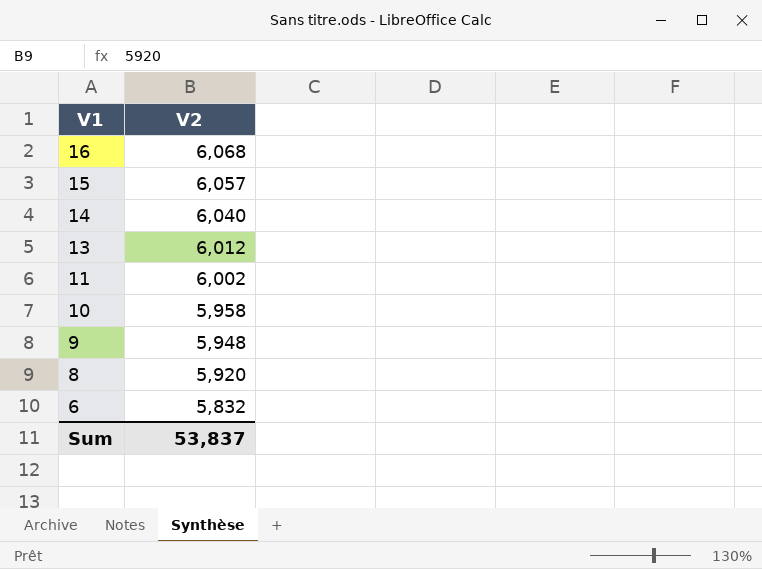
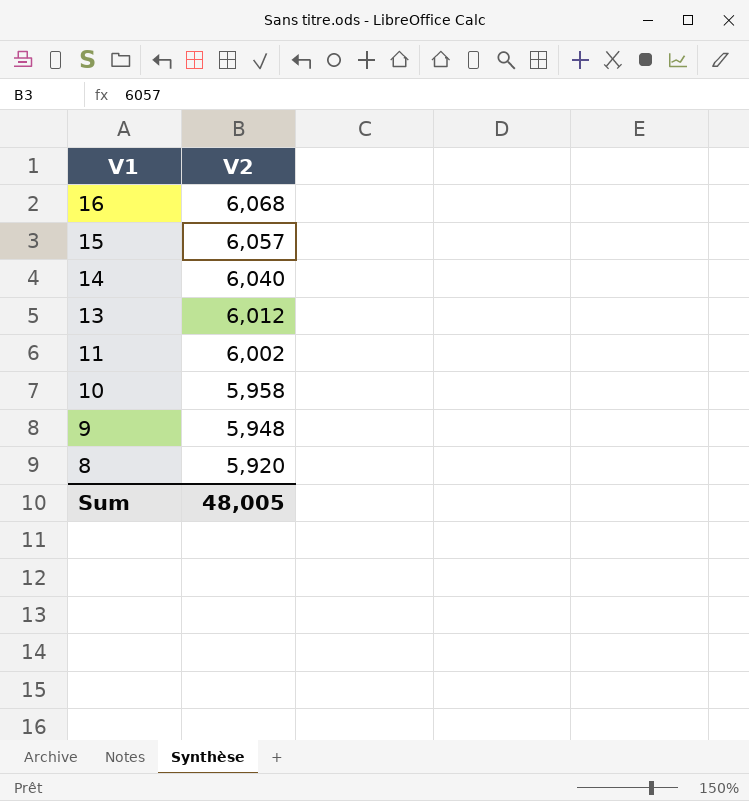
row 6: 5,832 -> none
Sum | V2: 53,837 -> 48,005

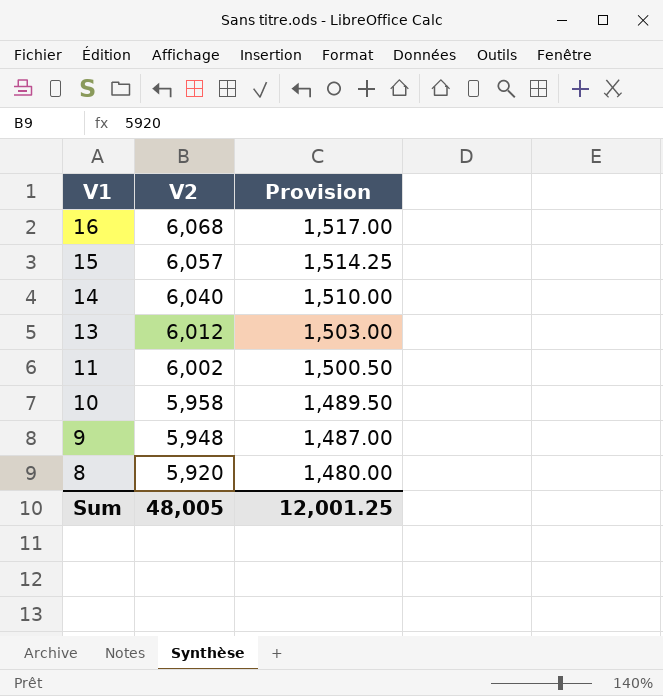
column Provision | formula: none -> [V2] * 0.25

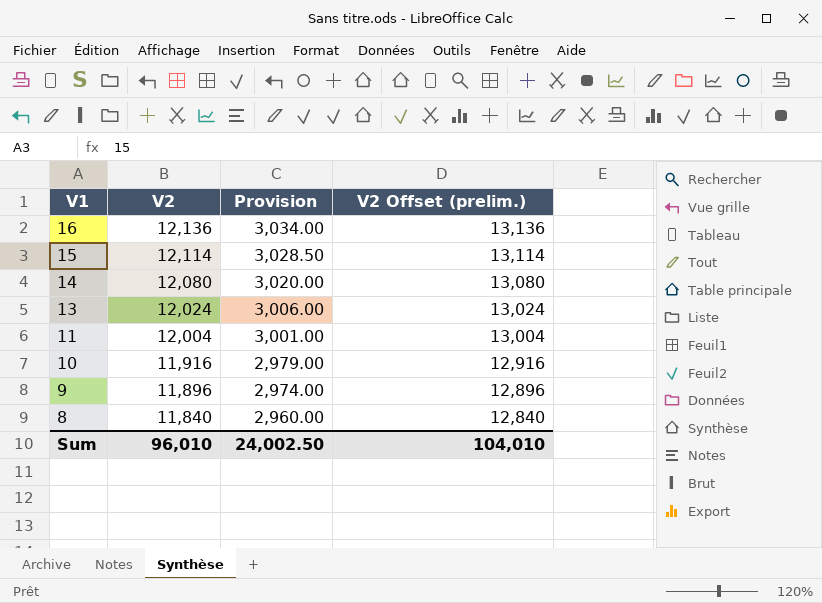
column V2 Offset (prelim.) | formula: none -> [V2] + 1000
16 | V2: 6,068 -> 12,136
16 | Provision: 1,517.00 -> 3,034.00
15 | V2: 6,057 -> 12,114
15 | Provision: 1,514.25 -> 3,028.50
14 | V2: 6,040 -> 12,080
14 | Provision: 1,510.00 -> 3,020.00
13 | V2: 6,012 -> 12,024
13 | Provision: 1,503.00 -> 3,006.00
11 | V2: 6,002 -> 12,004
11 | Provision: 1,500.50 -> 3,001.00
10 | V2: 5,958 -> 11,916
10 | Provision: 1,489.50 -> 2,979.00
9 | V2: 5,948 -> 11,896
9 | Provision: 1,487.00 -> 2,974.00
8 | V2: 5,920 -> 11,840
8 | Provision: 1,480.00 -> 2,960.00
Sum | V2: 48,005 -> 96,010
Sum | Provision: 12,001.25 -> 24,002.50

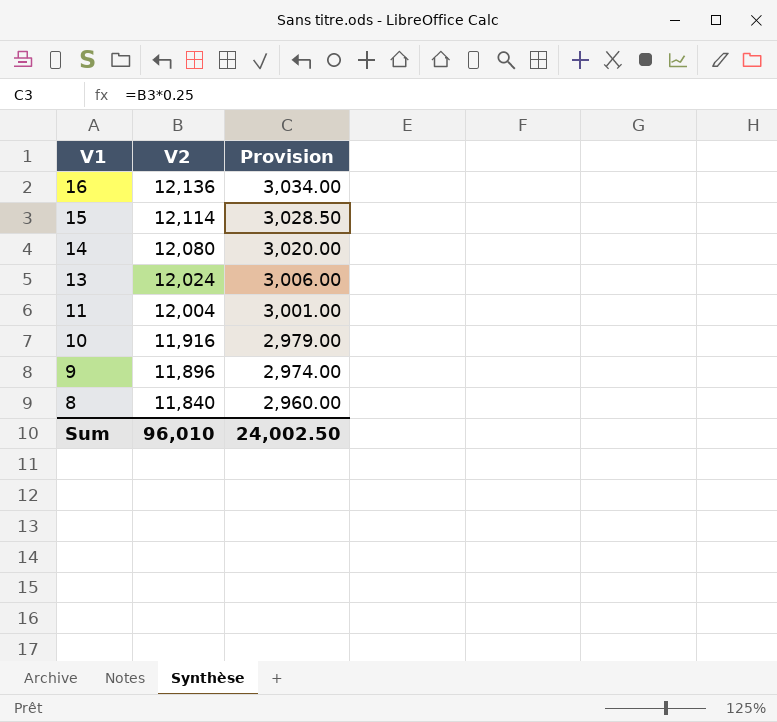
column V2 Offset (prelim.) | formula: [V2] + 1000 -> none

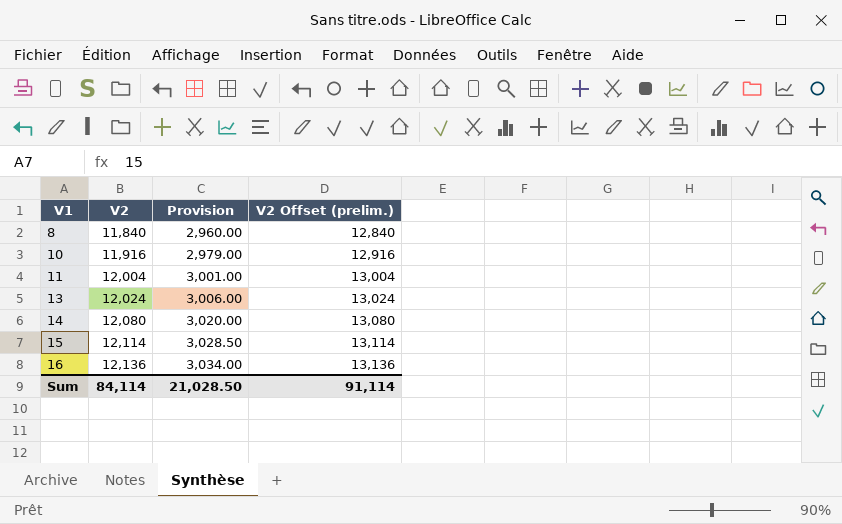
row order: V1 descending -> V1 ascending
column V2 Offset (prelim.) | formula: none -> [V2] + 1000
row 9: 11,896 | 2,974.00 -> none
Sum | V2: 96,010 -> 84,114
Sum | Provision: 24,002.50 -> 21,028.50

